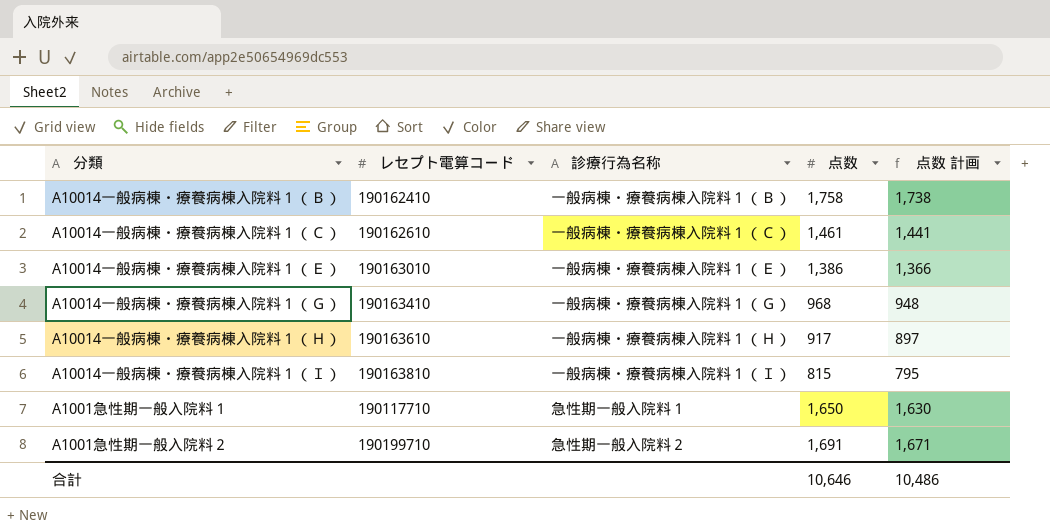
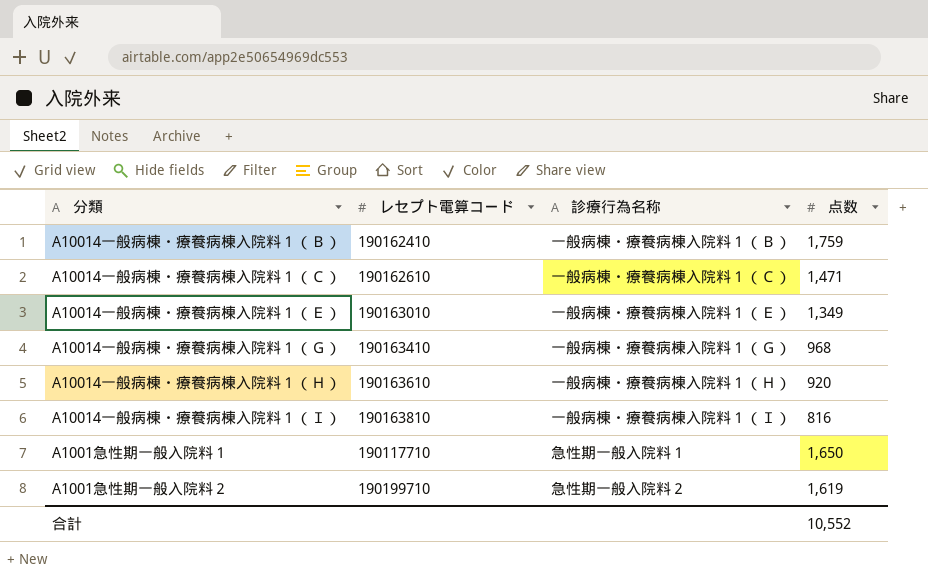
column 点数 計画 | formula: [点数] - 20 -> none
A10014一般病棟・療養病棟入院料１（Ｂ） | 点数: 1,758 -> 1,759
A10014一般病棟・療養病棟入院料１（Ｃ） | 点数: 1,461 -> 1,471
A10014一般病棟・療養病棟入院料１（Ｅ） | 点数: 1,386 -> 1,349
A10014一般病棟・療養病棟入院料１（Ｈ） | 点数: 917 -> 920
A10014一般病棟・療養病棟入院料１（Ｉ） | 点数: 815 -> 816
A1001急性期一般入院料２ | 点数: 1,691 -> 1,619
合計 | 点数: 10,646 -> 10,552

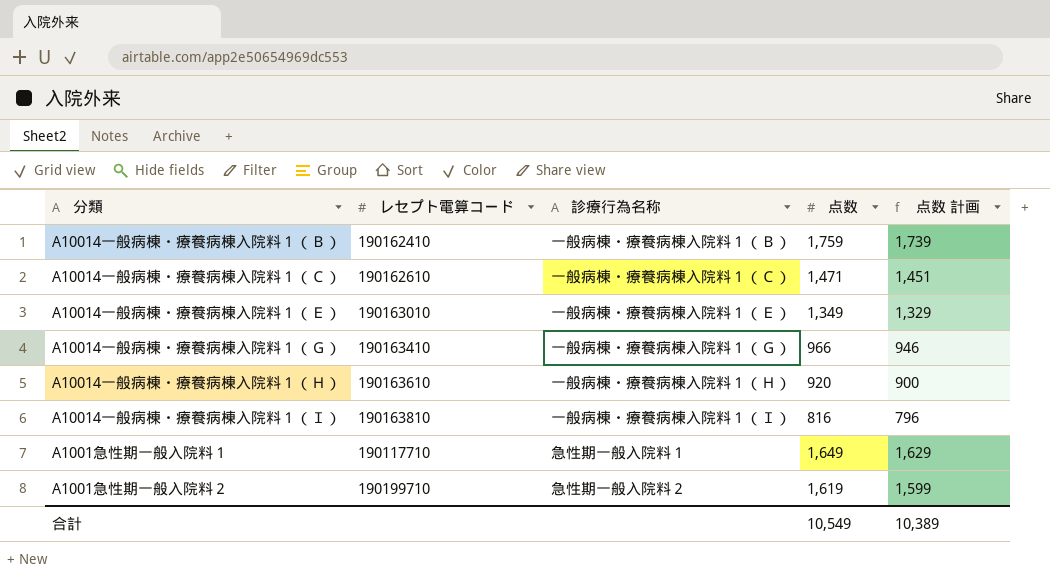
column 点数 計画 | formula: none -> [点数] - 20
A10014一般病棟・療養病棟入院料１（Ｇ） | 点数: 968 -> 966
A1001急性期一般入院料１ | 点数: 1,650 -> 1,649
合計 | 点数: 10,552 -> 10,549

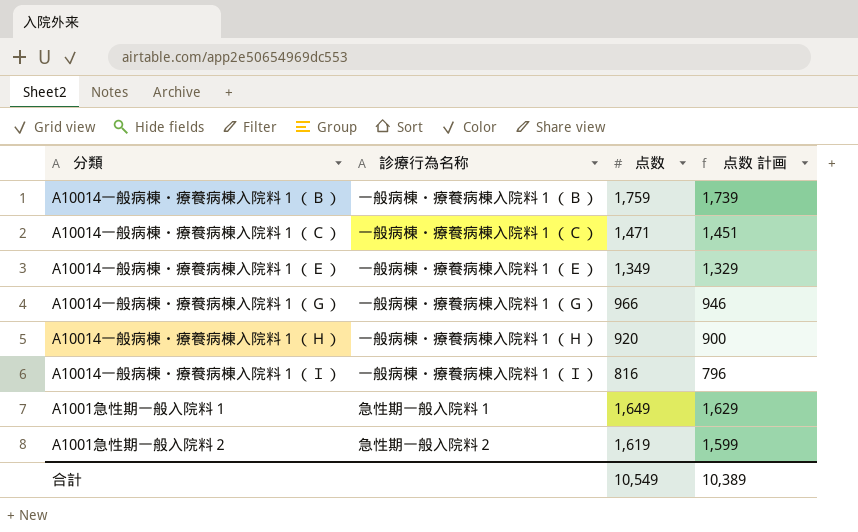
column レセプト電算コード | position: 2 -> none

